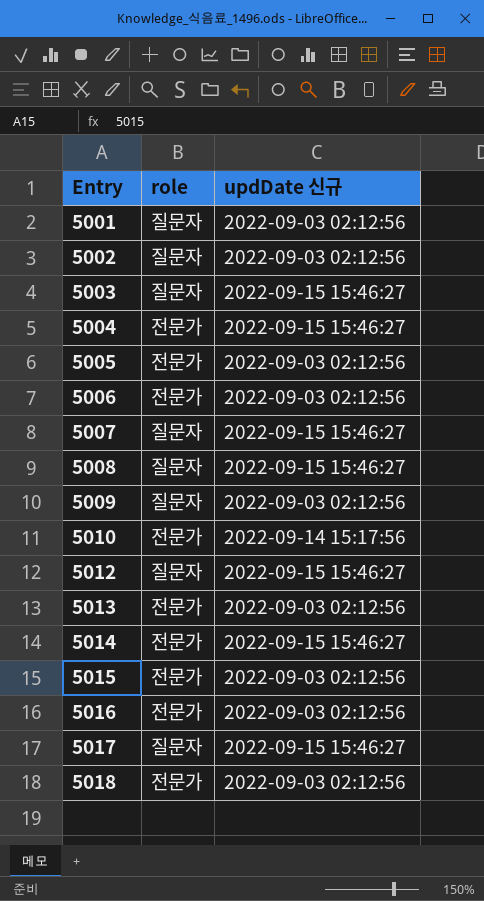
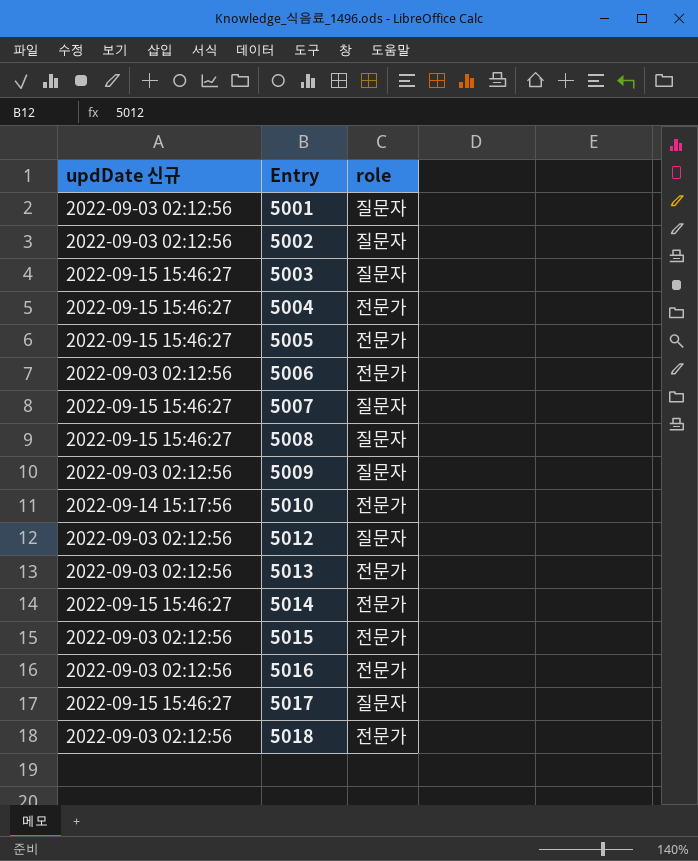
column updDate 신규 | position: 3 -> 1
5005 | updDate 신규: 2022-09-03 02:12:56 -> 2022-09-15 15:46:27
5012 | updDate 신규: 2022-09-15 15:46:27 -> 2022-09-03 02:12:56

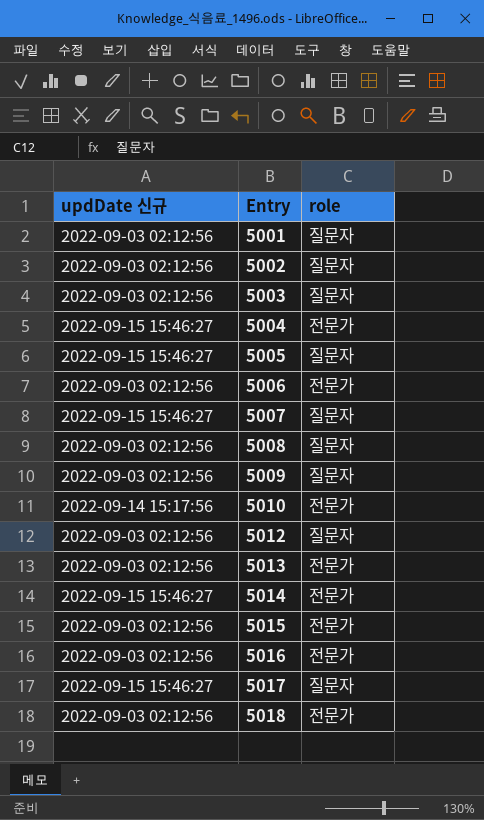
5003 | updDate 신규: 2022-09-15 15:46:27 -> 2022-09-03 02:12:56
5005 | role: 전문가 -> 질문자
5008 | updDate 신규: 2022-09-15 15:46:27 -> 2022-09-03 02:12:56

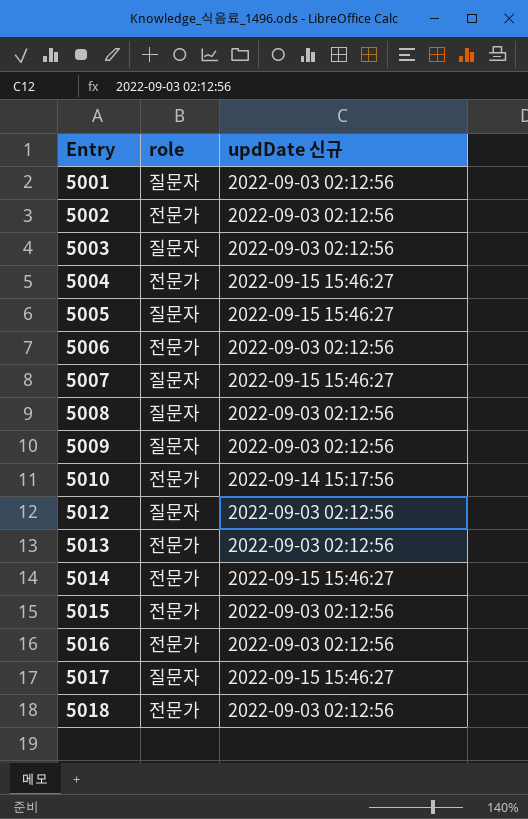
column updDate 신규 | position: 1 -> 3
5002 | role: 질문자 -> 전문가

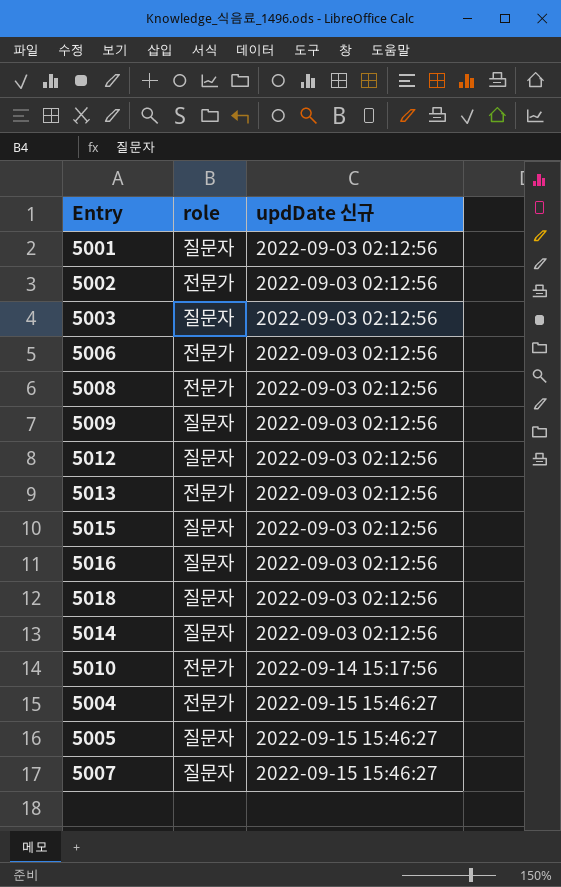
row order: Entry ascending -> updDate 신규 ascending
row 5017: 질문자 | 2022-09-15 15:46:27 -> none
5008 | role: 질문자 -> 전문가
5015 | role: 전문가 -> 질문자
5016 | role: 전문가 -> 질문자
5018 | role: 전문가 -> 질문자
5014 | role: 전문가 -> 질문자
5014 | updDate 신규: 2022-09-15 15:46:27 -> 2022-09-03 02:12:56

